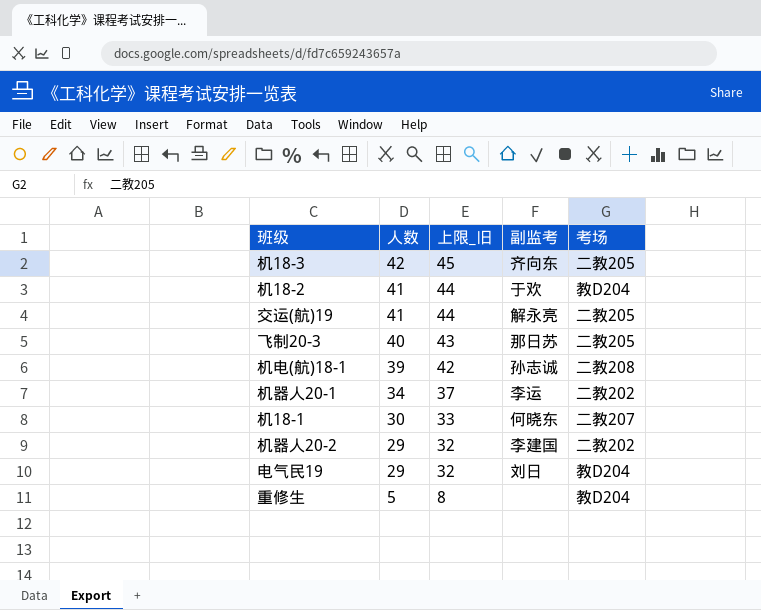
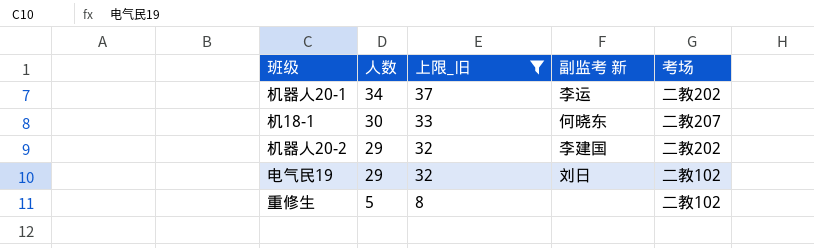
filter: none -> 上限_旧 <= 37
column name: 副监考 -> 副监考 新
电气民19 | 考场: 教D204 -> 二教102
重修生 | 考场: 教D204 -> 二教102

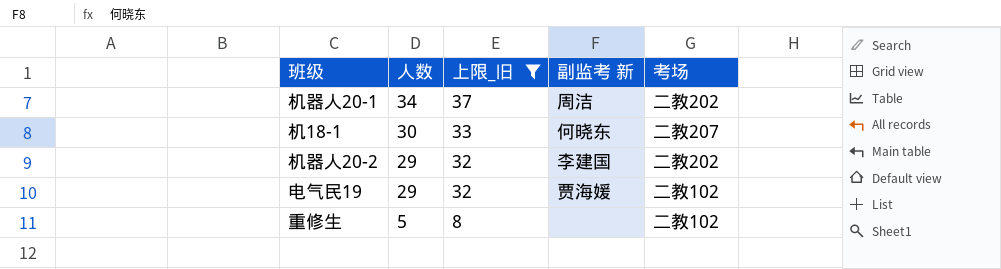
机器人20-1 | 副监考 新: 李运 -> 周洁
电气民19 | 副监考 新: 刘日 -> 贾海媛

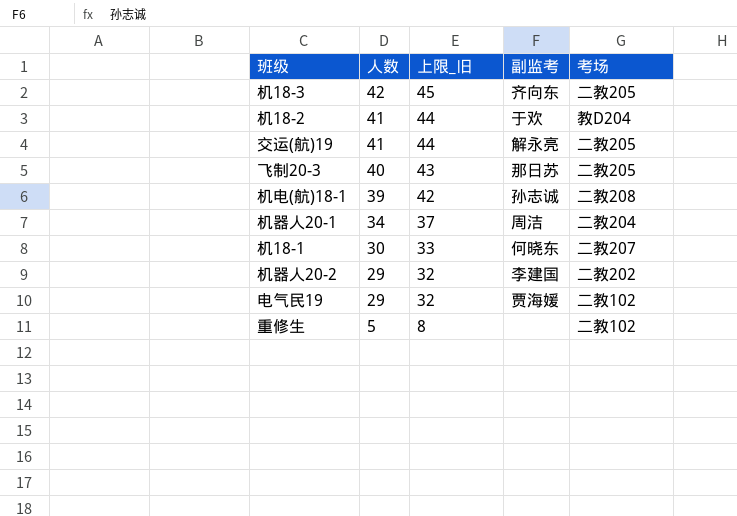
filter: 上限_旧 <= 37 -> none
column name: 副监考 新 -> 副监考
机器人20-1 | 考场: 二教202 -> 二教204

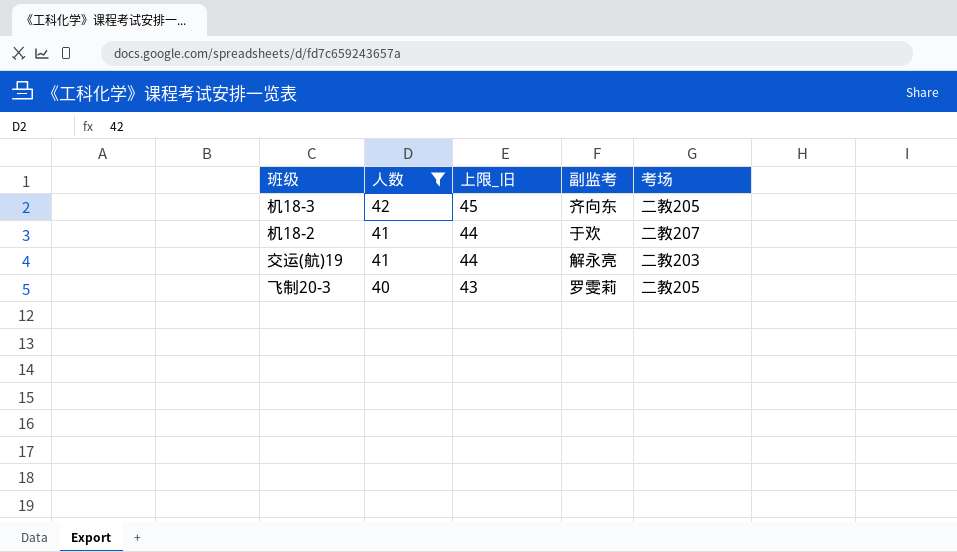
filter: none -> 人数 >= 40
机18-2 | 考场: 教D204 -> 二教207
交运(航)19 | 考场: 二教205 -> 二教203
飞制20-3 | 副监考: 那日苏 -> 罗雯莉

